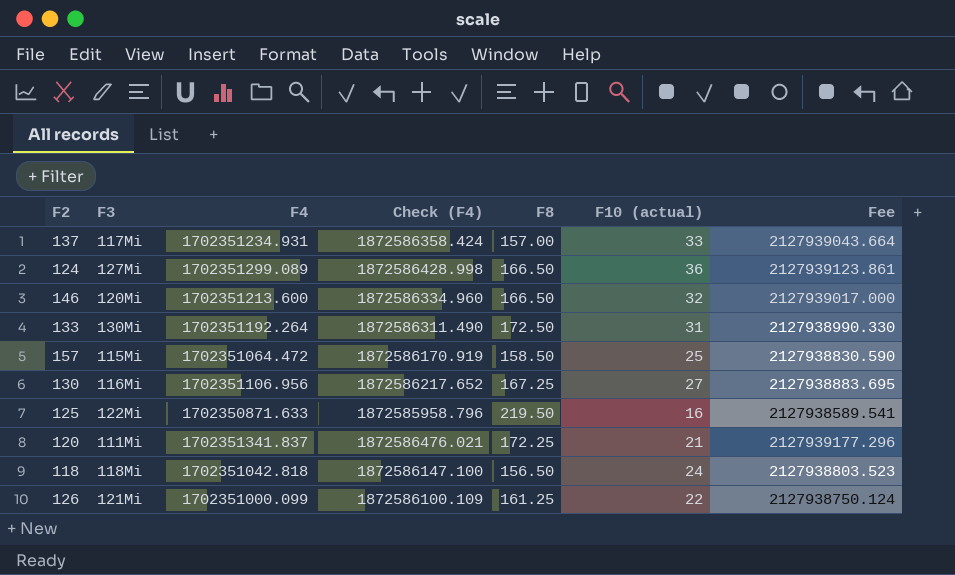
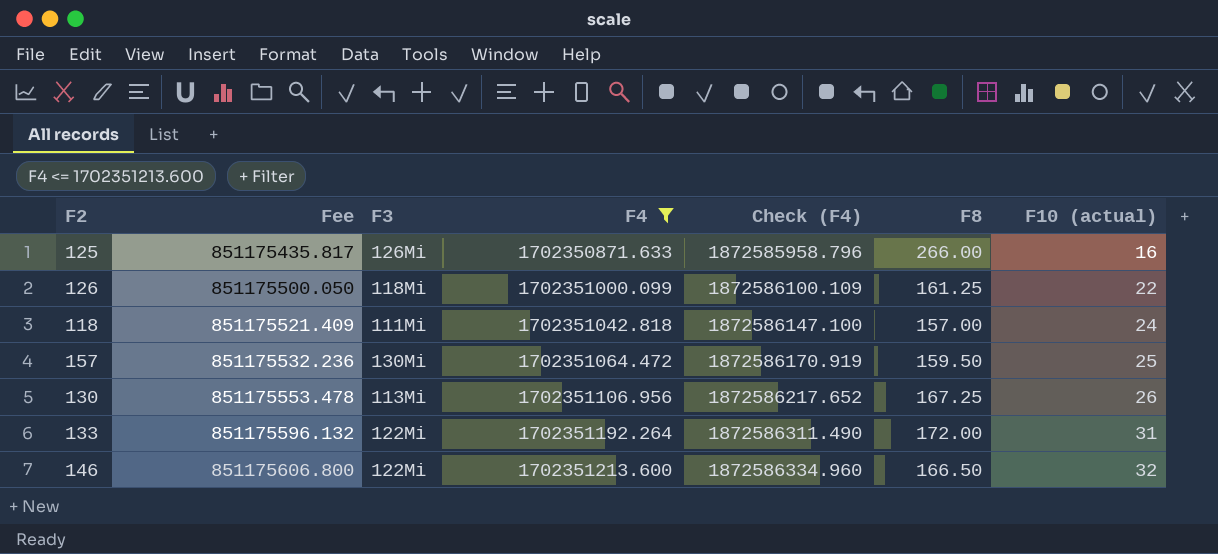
filter: none -> F4 <= 1702351213.600
row order: none -> Fee ascending
column Fee | formula: [F4] * 1.25 -> [F4] * 0.5
column Fee | position: 7 -> 2
125 | F3: 122Mi -> 126Mi
125 | F8: 219.50 -> 266.00
126 | F3: 121Mi -> 118Mi
118 | F3: 118Mi -> 111Mi
118 | F8: 156.50 -> 157.00
157 | F3: 115Mi -> 130Mi
157 | F8: 158.50 -> 159.50
130 | F3: 116Mi -> 113Mi
130 | F10 (actual): 27 -> 26
133 | F3: 130Mi -> 122Mi
133 | F8: 172.50 -> 172.00
146 | F3: 120Mi -> 122Mi

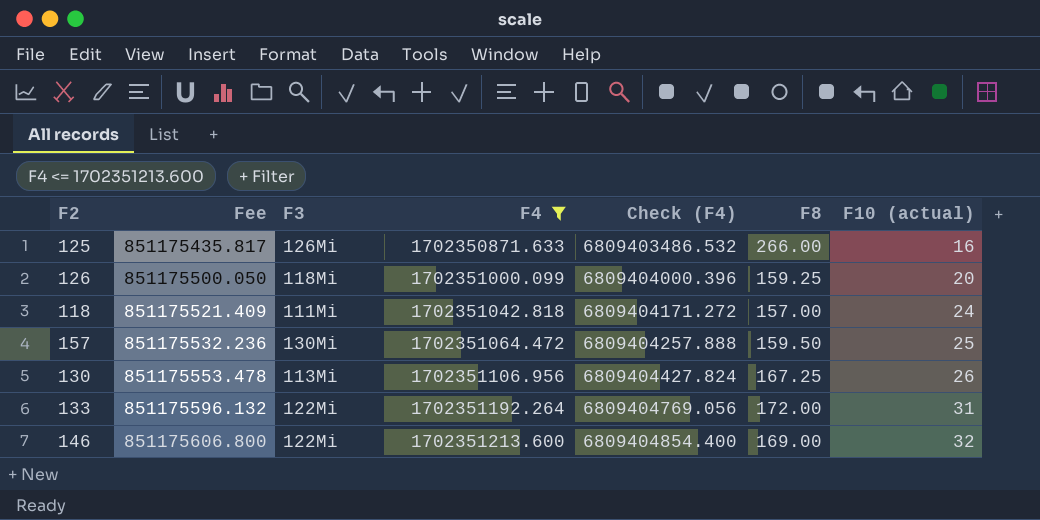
column Check (F4) | formula: [F4] * 1.1 -> [F4] * 4
126 | F8: 161.25 -> 159.25
126 | F10 (actual): 22 -> 20
146 | F8: 166.50 -> 169.00

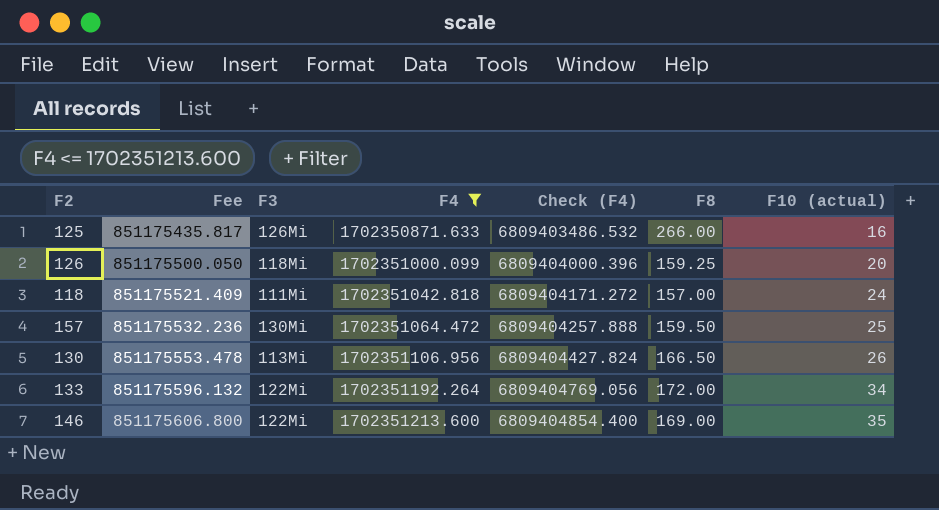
130 | F8: 167.25 -> 166.50
133 | F10 (actual): 31 -> 34
146 | F10 (actual): 32 -> 35

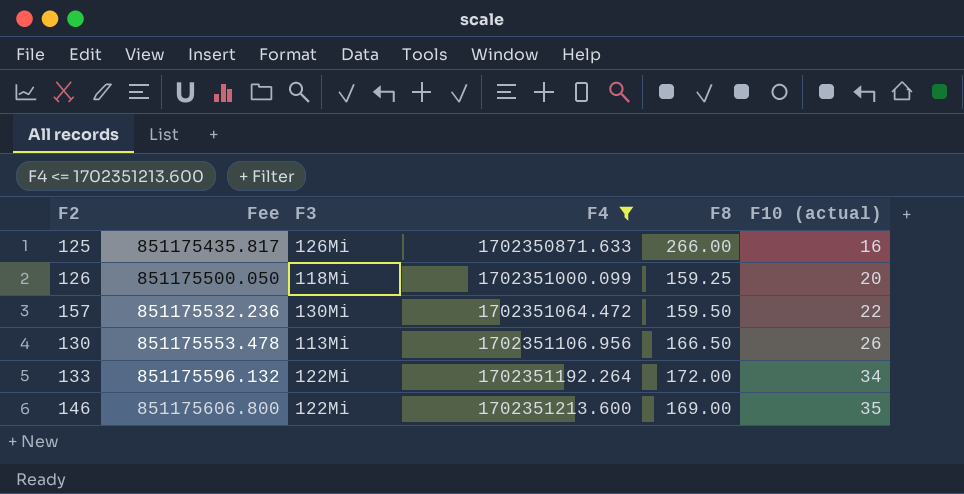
column Check (F4) | formula: [F4] * 4 -> none
row 118: 851175521.409 | 111Mi | 1702351042.818 | 6809404171.272 | 157.00 | 24 -> none
157 | F10 (actual): 25 -> 22

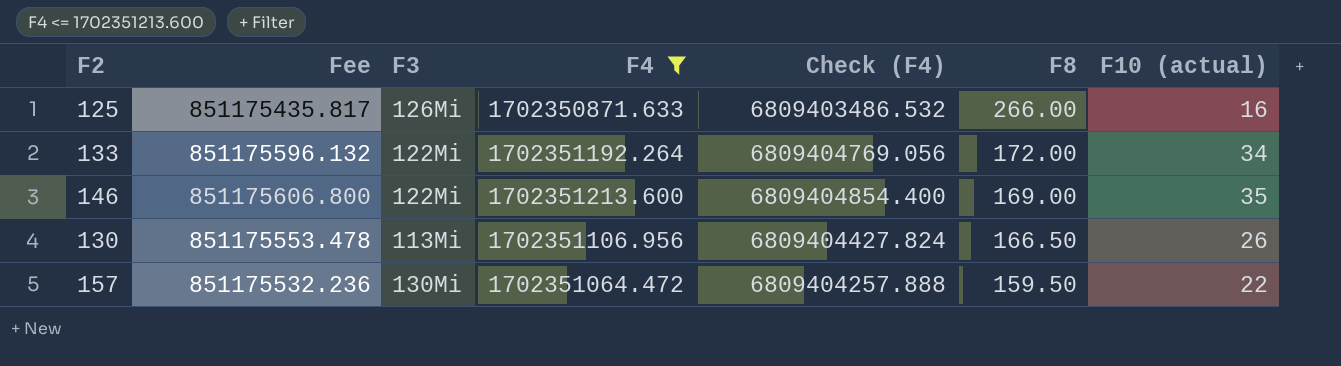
row order: Fee ascending -> F8 descending
column Check (F4) | formula: none -> [F4] * 4
row 126: 851175500.050 | 118Mi | 1702351000.099 | 159.25 | 20 -> none

